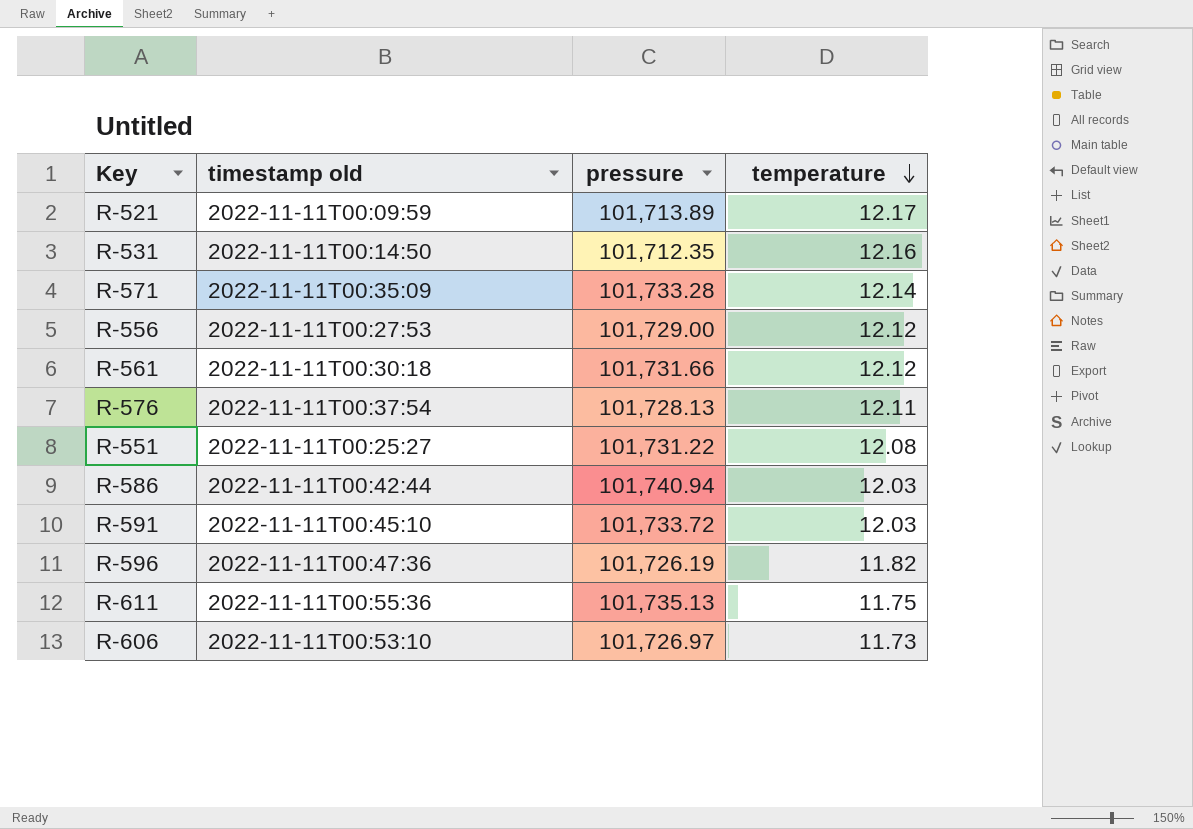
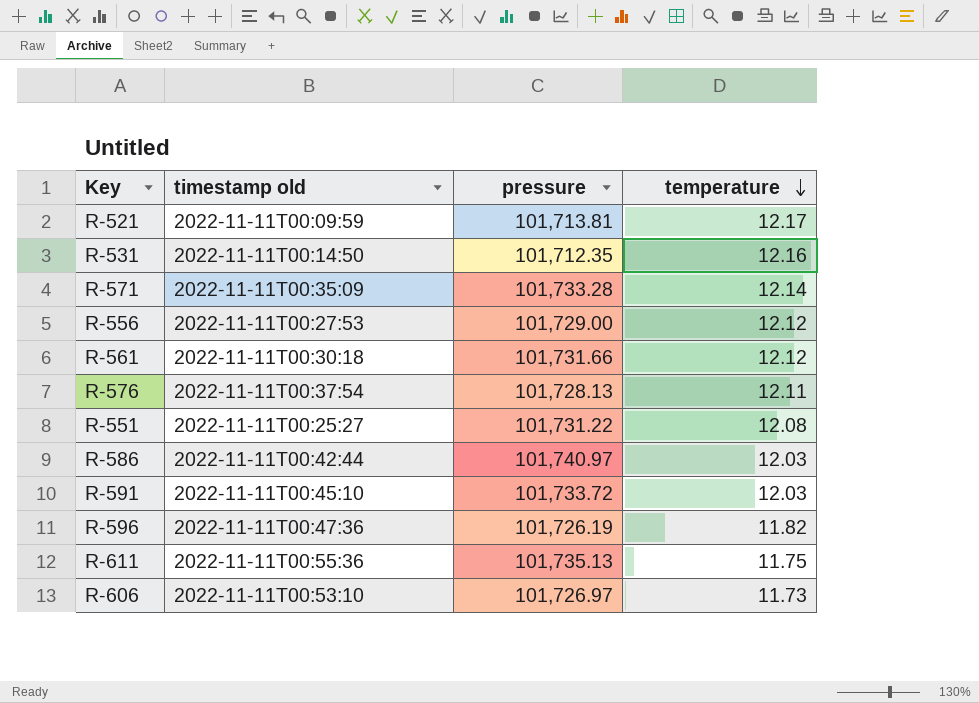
R-521 | pressure: 101,713.89 -> 101,713.81
R-586 | pressure: 101,740.94 -> 101,740.97

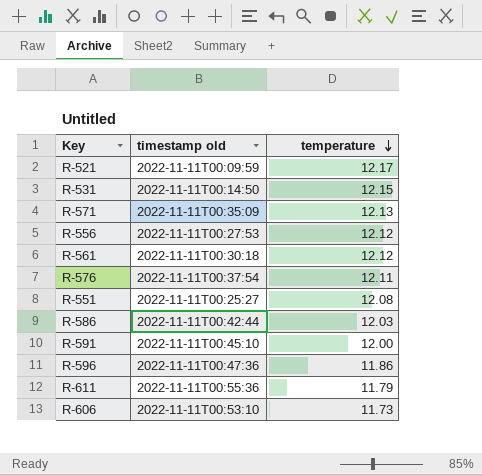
column pressure | position: 3 -> none
R-531 | temperature: 12.16 -> 12.15
R-571 | temperature: 12.14 -> 12.13
R-591 | temperature: 12.03 -> 12.00
R-596 | temperature: 11.82 -> 11.86
R-611 | temperature: 11.75 -> 11.79

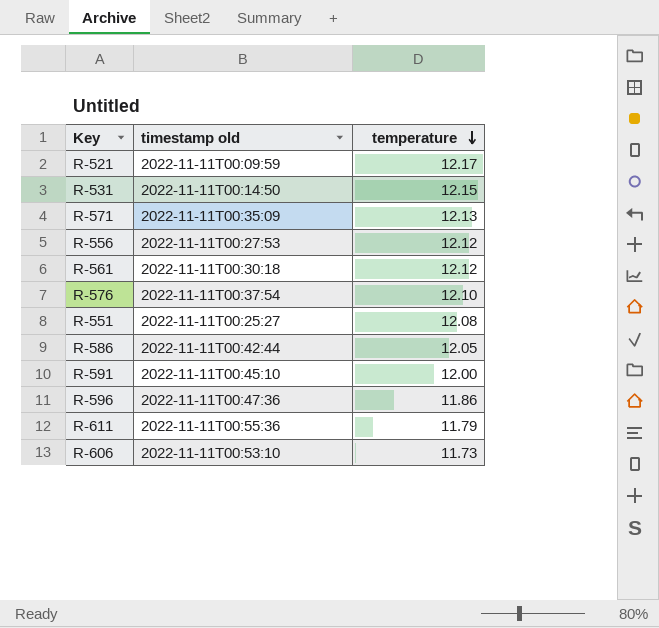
R-576 | temperature: 12.11 -> 12.10
R-586 | temperature: 12.03 -> 12.05

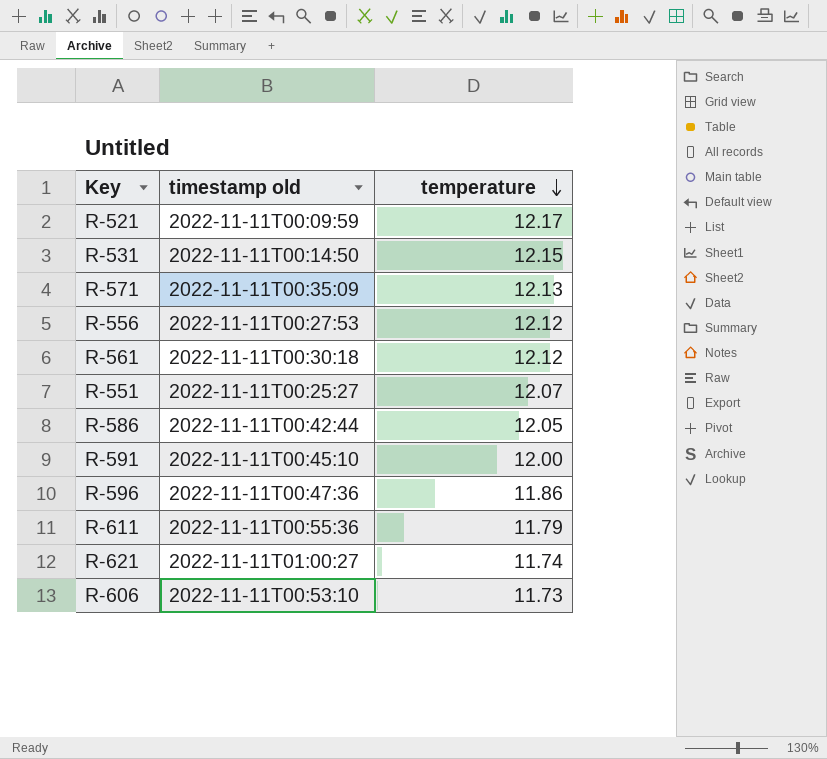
row R-576: 2022-11-11T00:37:54 | 12.10 -> none
R-551 | temperature: 12.08 -> 12.07
row R-621: none -> 2022-11-11T01:00:27 | 11.74

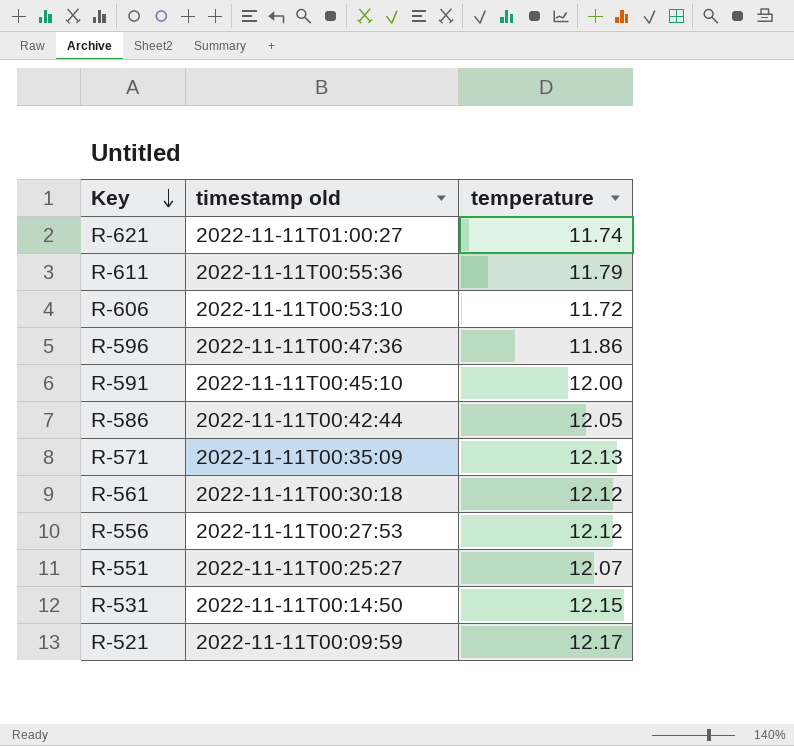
row order: temperature descending -> Key descending
R-606 | temperature: 11.73 -> 11.72

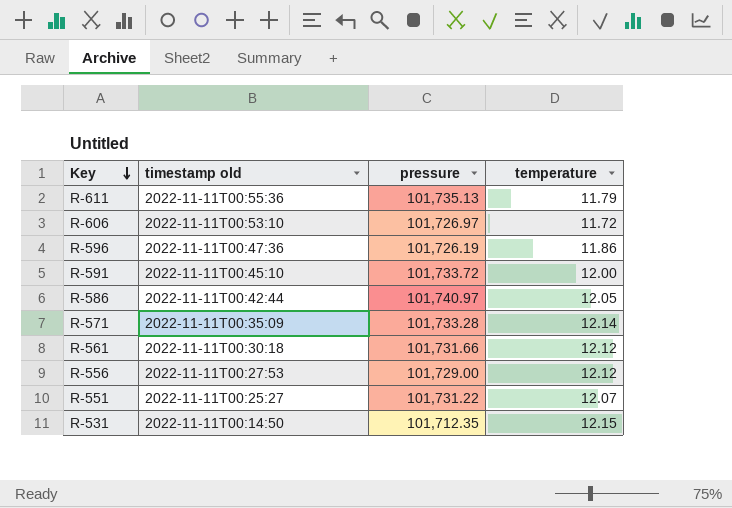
column pressure | position: none -> 3
row R-621: 2022-11-11T01:00:27 | 11.74 -> none
row R-521: 2022-11-11T00:09:59 | 12.17 -> none
R-571 | temperature: 12.13 -> 12.14

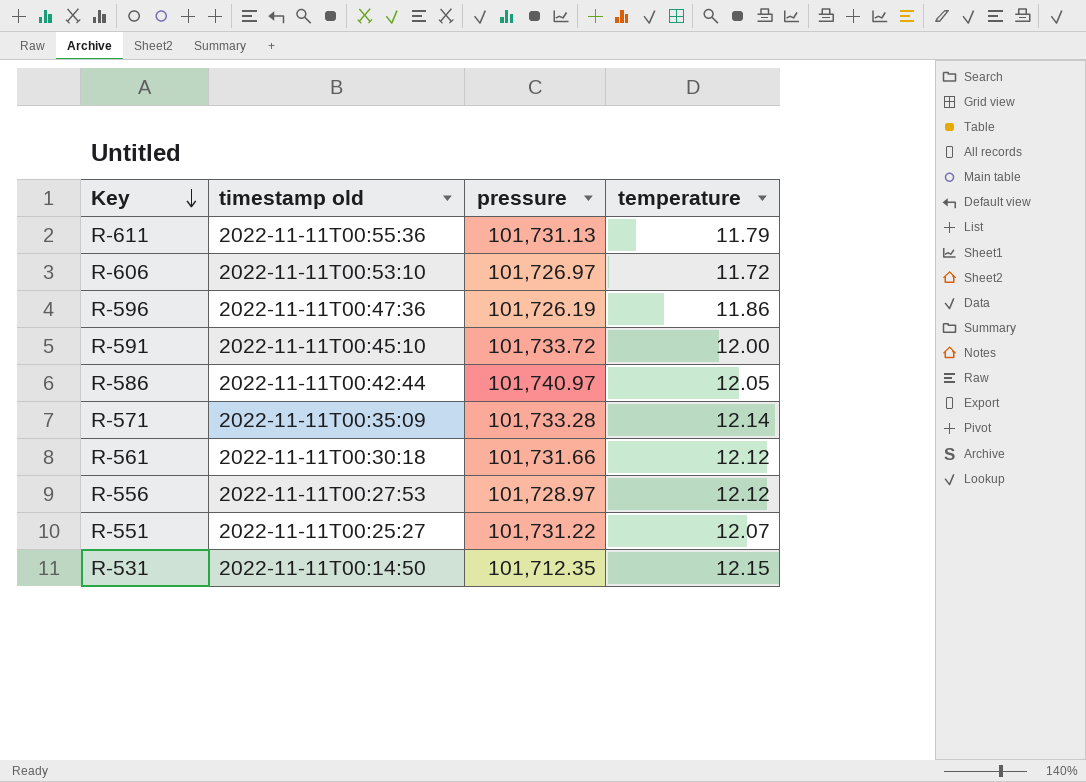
R-611 | pressure: 101,735.13 -> 101,731.13
R-556 | pressure: 101,729.00 -> 101,728.97

